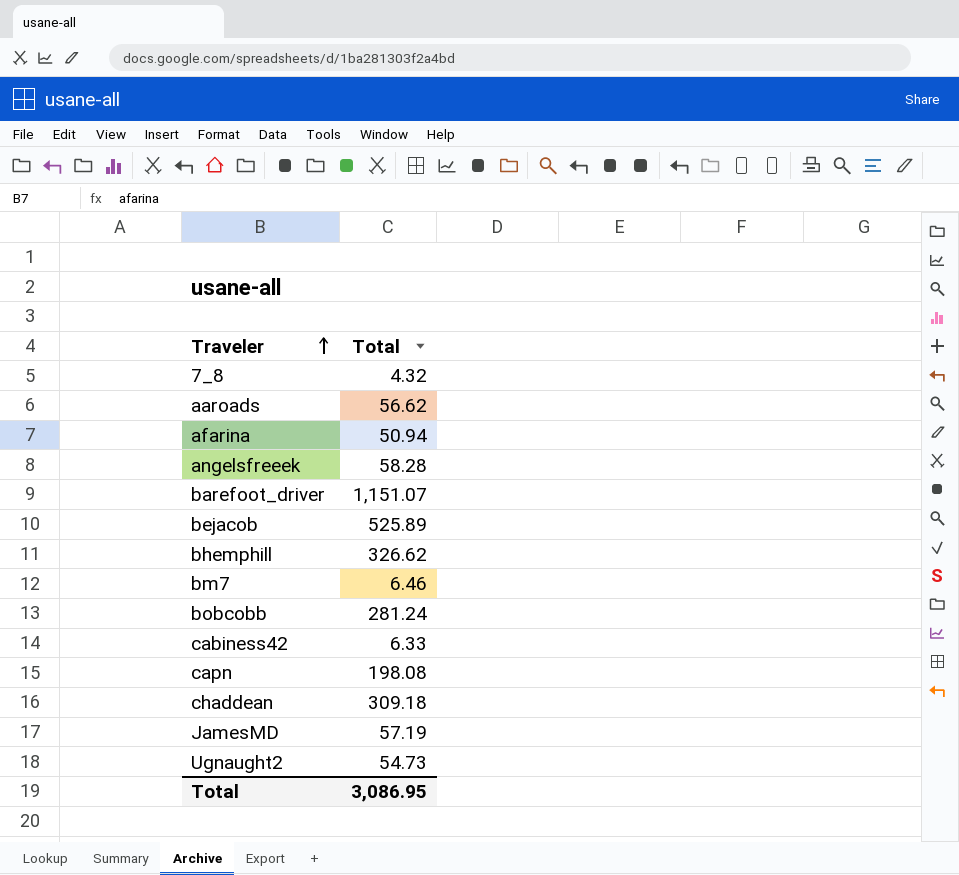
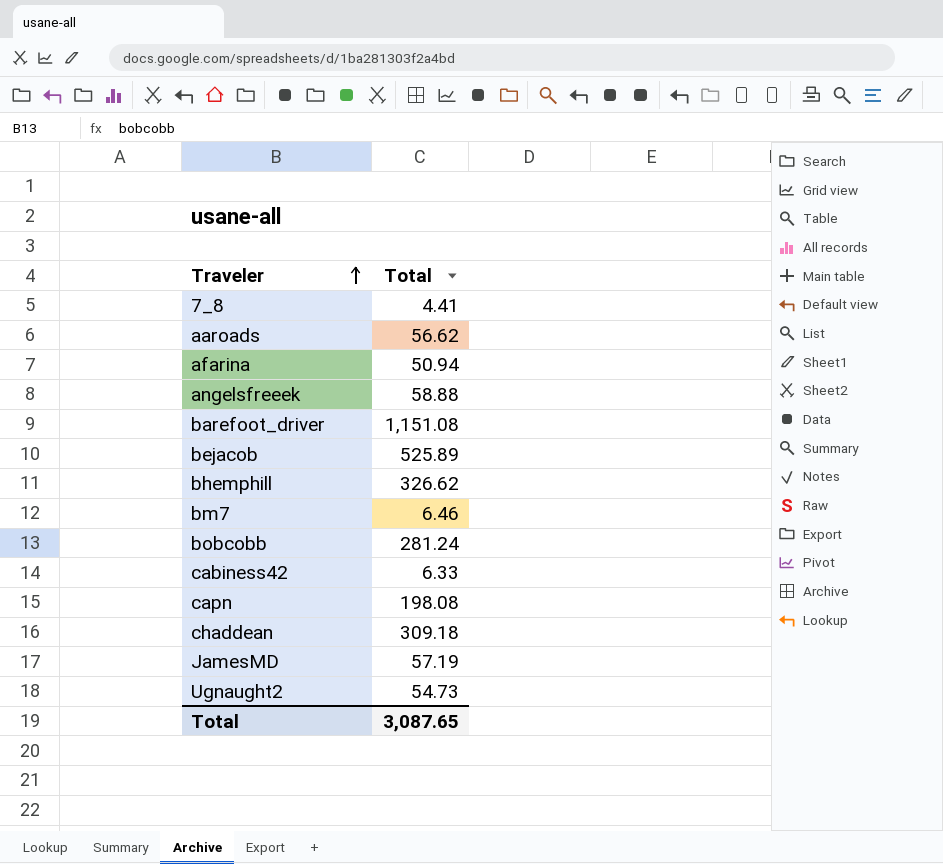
7_8 | Total: 4.32 -> 4.41
angelsfreeek | Total: 58.28 -> 58.88
barefoot_driver | Total: 1,151.07 -> 1,151.08
Total | Total: 3,086.95 -> 3,087.65

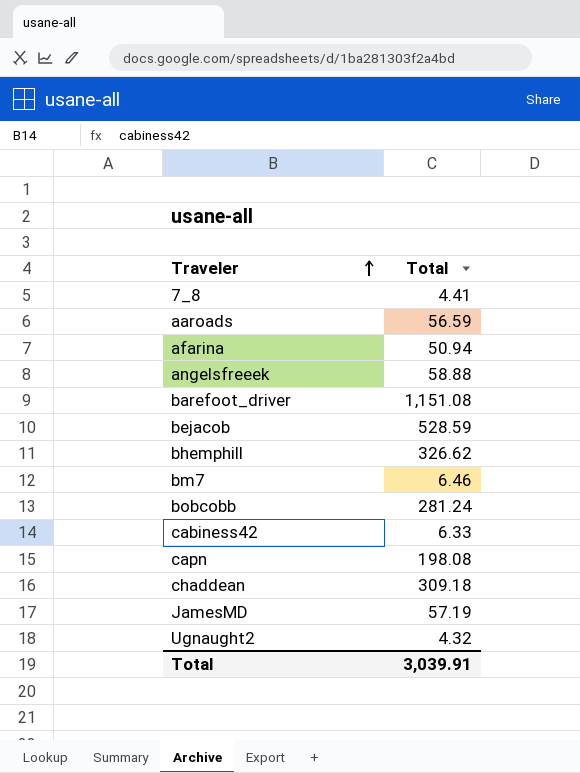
aaroads | Total: 56.62 -> 56.59
bejacob | Total: 525.89 -> 528.59
Ugnaught2 | Total: 54.73 -> 4.32
Total | Total: 3,087.65 -> 3,039.91

